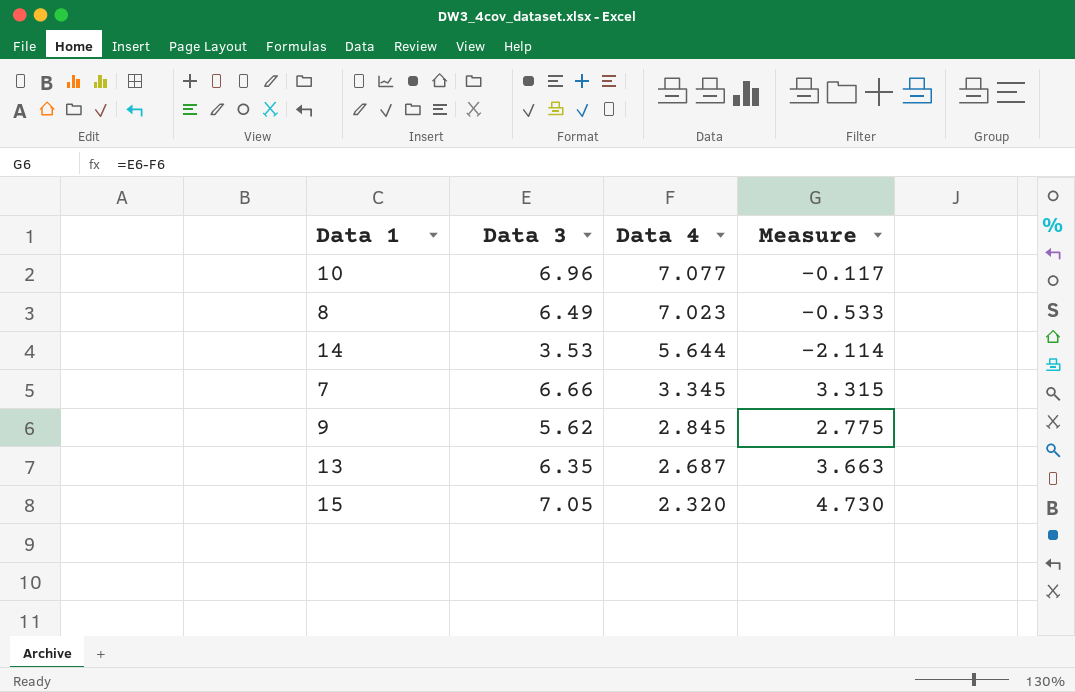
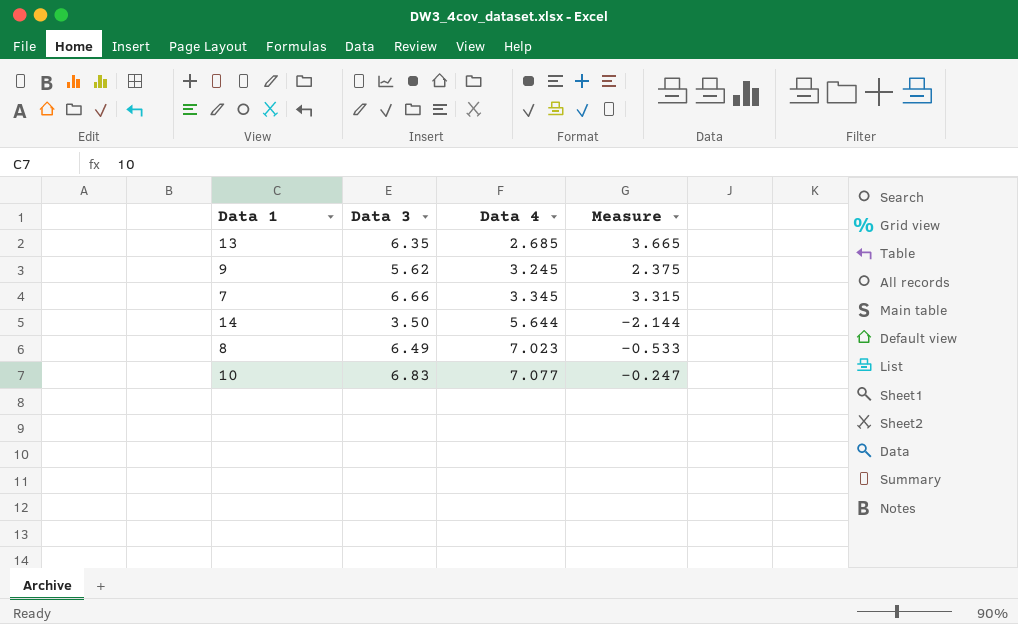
row order: Data 4 descending -> Data 4 ascending
row 15: 7.05 | 2.320 | 4.730 -> none
13 | Data 4: 2.687 -> 2.685
13 | Measure: 3.663 -> 3.665
9 | Data 4: 2.845 -> 3.245
9 | Measure: 2.775 -> 2.375
14 | Data 3: 3.53 -> 3.50
14 | Measure: -2.114 -> -2.144
10 | Data 3: 6.96 -> 6.83
10 | Measure: -0.117 -> -0.247

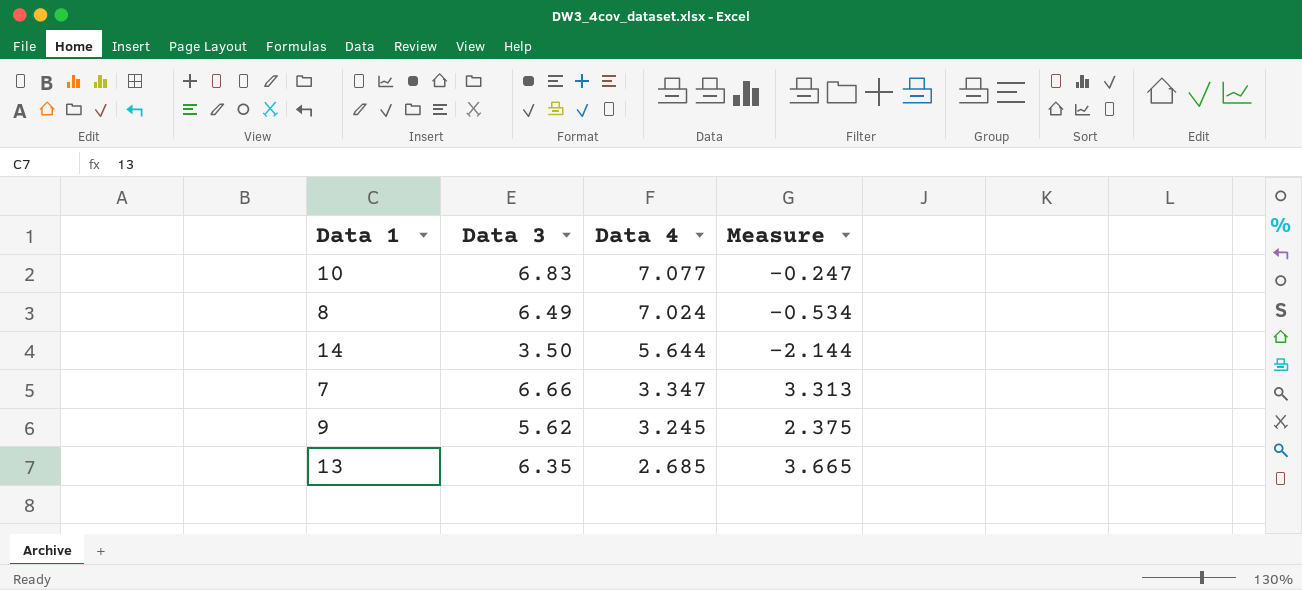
row order: Data 4 ascending -> Data 4 descending
8 | Data 4: 7.023 -> 7.024
8 | Measure: -0.533 -> -0.534
7 | Data 4: 3.345 -> 3.347
7 | Measure: 3.315 -> 3.313

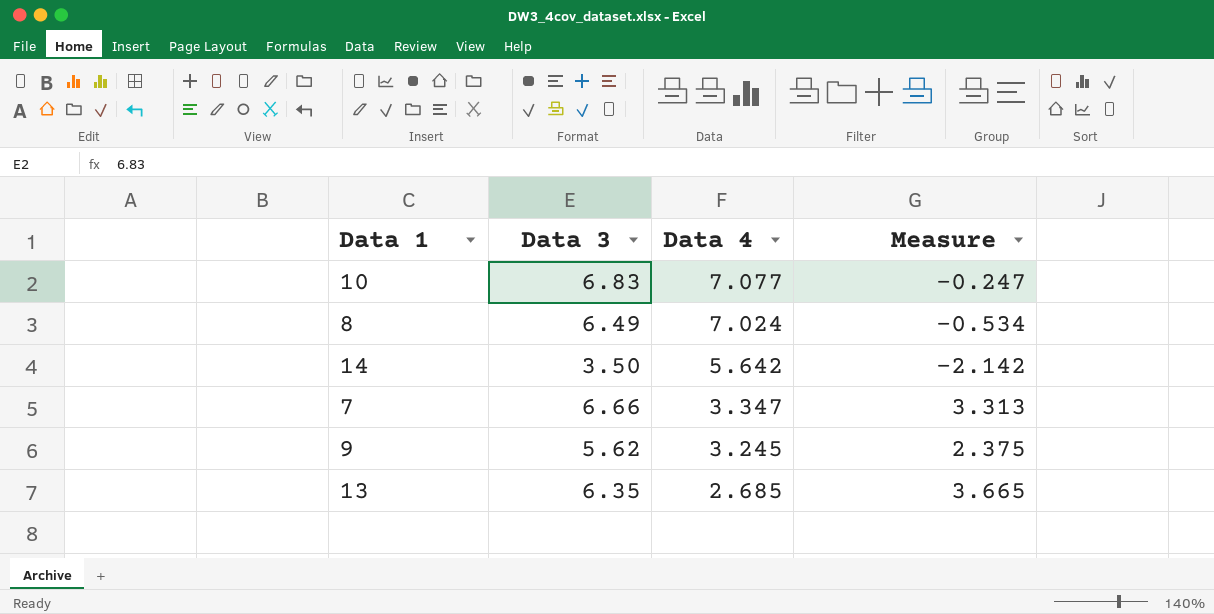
14 | Data 4: 5.644 -> 5.642
14 | Measure: -2.144 -> -2.142

